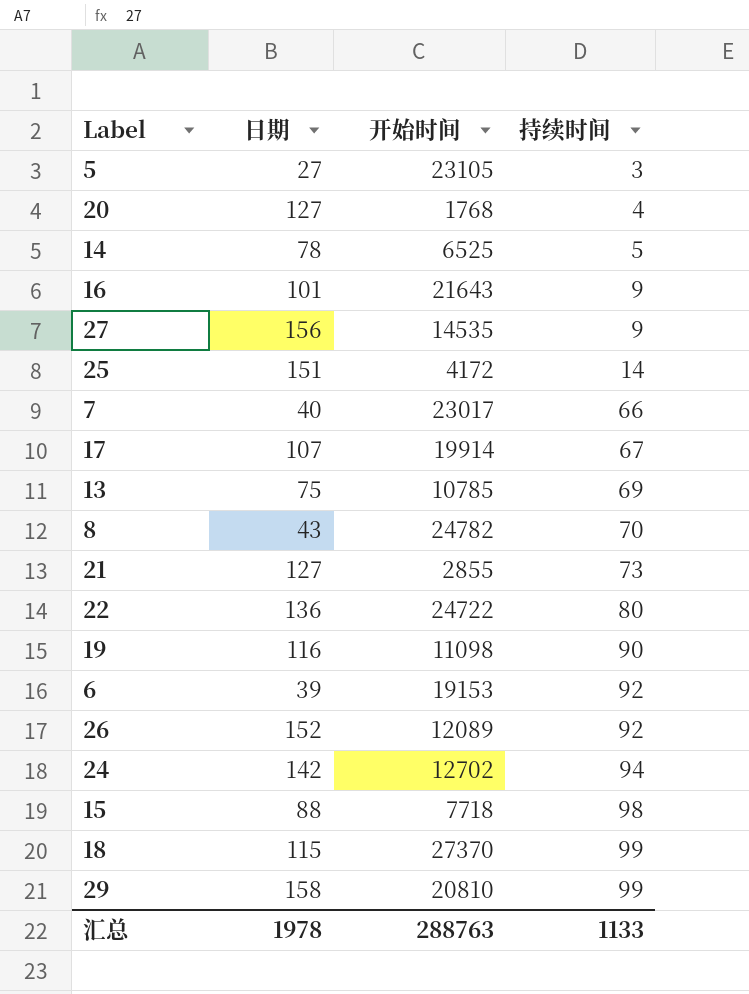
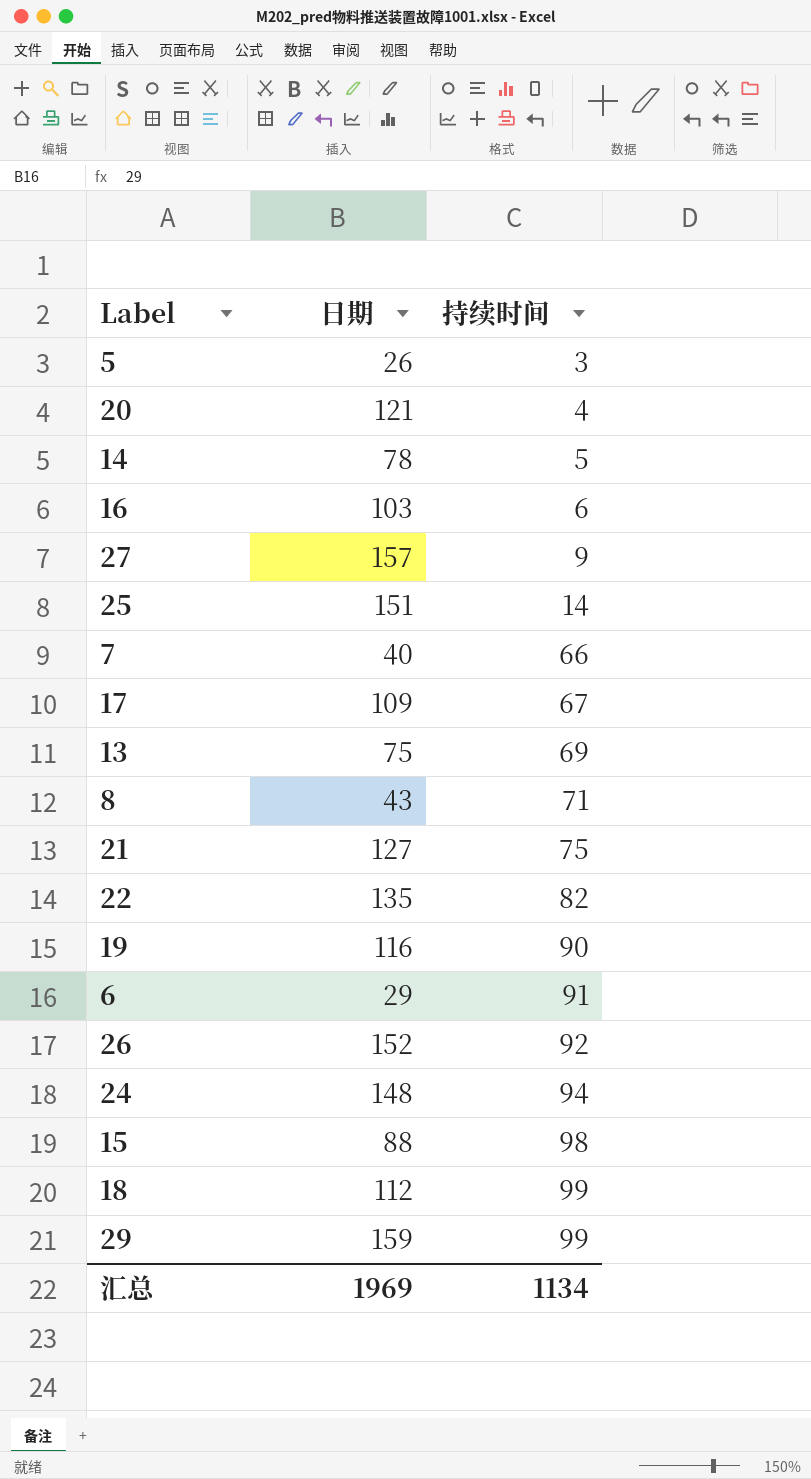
column 开始时间 | position: 3 -> none
5 | 日期: 27 -> 26
20 | 日期: 127 -> 121
16 | 日期: 101 -> 103
16 | 持续时间: 9 -> 6
27 | 日期: 156 -> 157
17 | 日期: 107 -> 109
8 | 持续时间: 70 -> 71
21 | 持续时间: 73 -> 75
22 | 日期: 136 -> 135
22 | 持续时间: 80 -> 82
6 | 日期: 39 -> 29
6 | 持续时间: 92 -> 91
24 | 日期: 142 -> 148
18 | 日期: 115 -> 112
29 | 日期: 158 -> 159
汇总 | 日期: 1978 -> 1969
汇总 | 持续时间: 1133 -> 1134

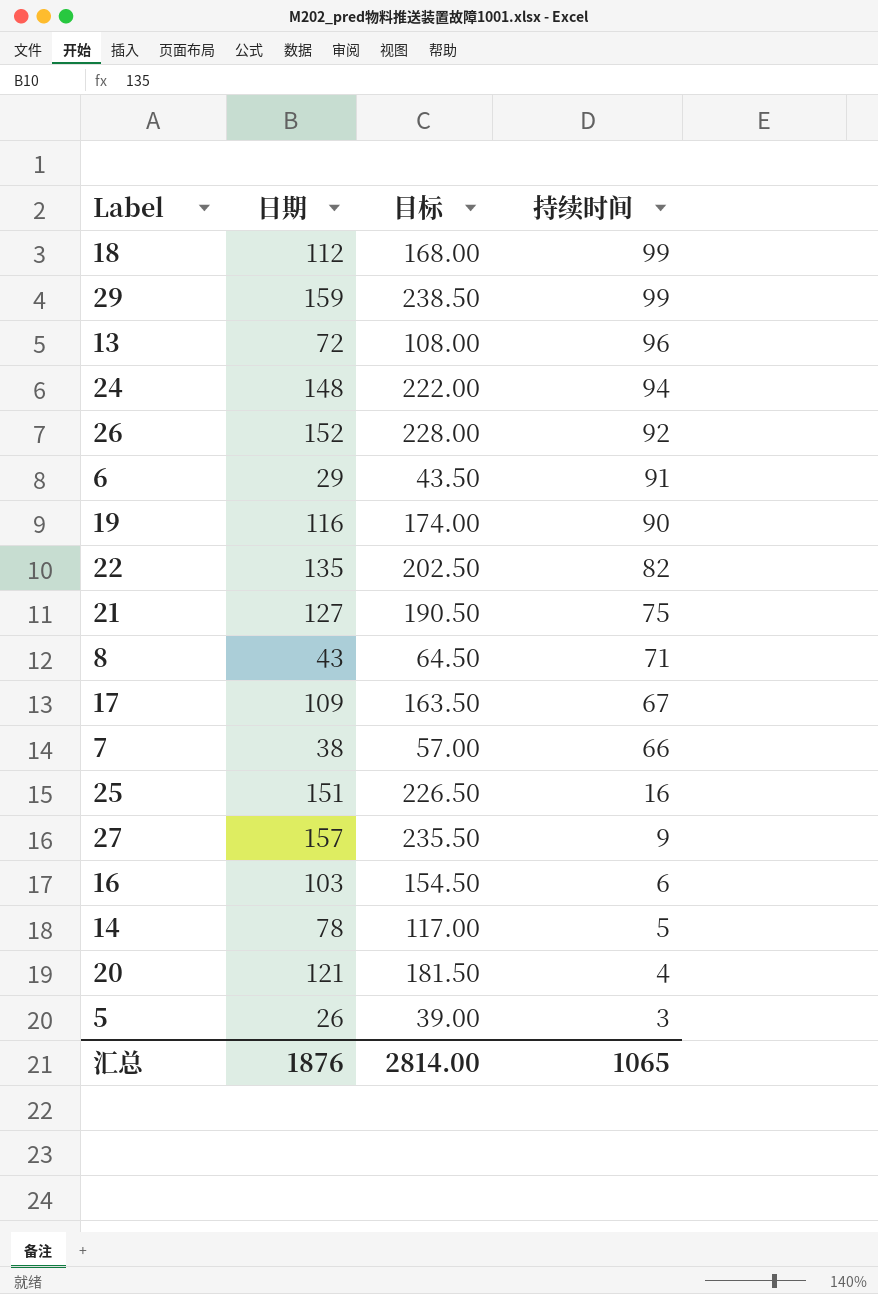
row order: 持续时间 ascending -> 持续时间 descending
column 目标 | formula: none -> [日期] * 1.5
row 15: 88 | 98 -> none
13 | 日期: 75 -> 72
13 | 持续时间: 69 -> 96
7 | 日期: 40 -> 38
25 | 持续时间: 14 -> 16
汇总 | 日期: 1969 -> 1876
汇总 | 持续时间: 1134 -> 1065

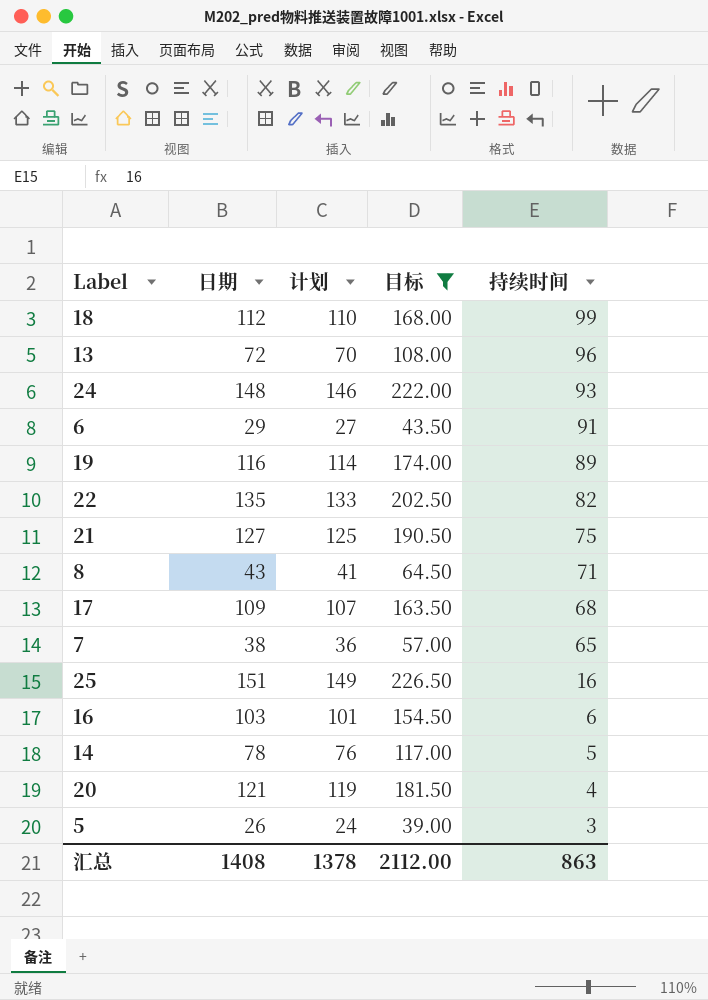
filter: none -> 目标 <= 226.50
column 计划 | formula: none -> [日期] - 2
24 | 持续时间: 94 -> 93
19 | 持续时间: 90 -> 89
17 | 持续时间: 67 -> 68
7 | 持续时间: 66 -> 65
汇总 | 日期: 1876 -> 1408
汇总 | 目标: 2814.00 -> 2112.00
汇总 | 持续时间: 1065 -> 863

